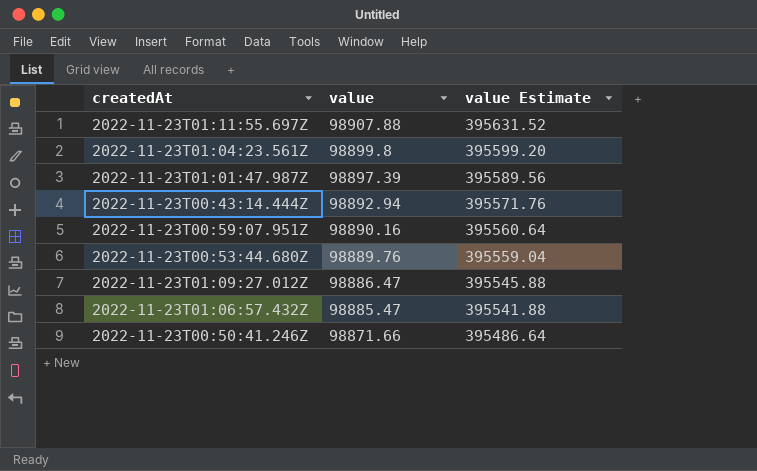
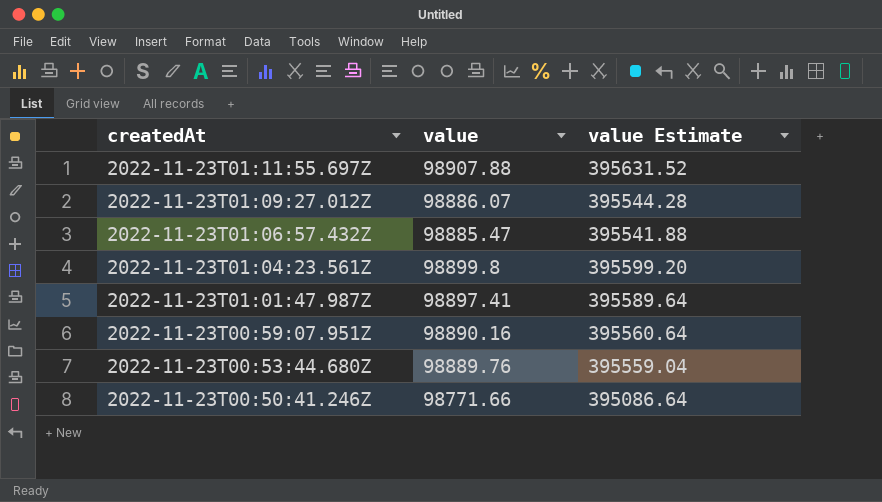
row order: value descending -> createdAt descending
row 2022-11-23T00:43:14.444Z: 98892.94 | 395571.76 -> none
2022-11-23T01:09:27.012Z | value: 98886.47 -> 98886.07
2022-11-23T01:09:27.012Z | value Estimate: 395545.88 -> 395544.28
2022-11-23T01:01:47.987Z | value: 98897.39 -> 98897.41
2022-11-23T01:01:47.987Z | value Estimate: 395589.56 -> 395589.64
2022-11-23T00:50:41.246Z | value: 98871.66 -> 98771.66
2022-11-23T00:50:41.246Z | value Estimate: 395486.64 -> 395086.64

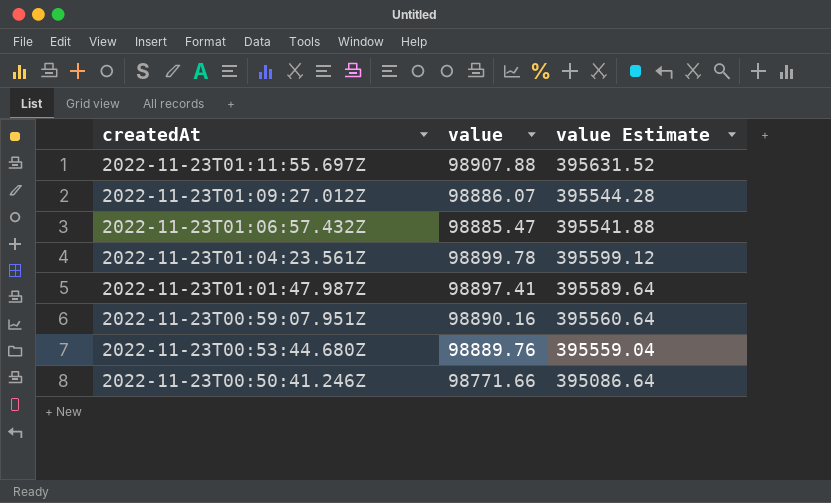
2022-11-23T01:04:23.561Z | value: 98899.8 -> 98899.78
2022-11-23T01:04:23.561Z | value Estimate: 395599.20 -> 395599.12

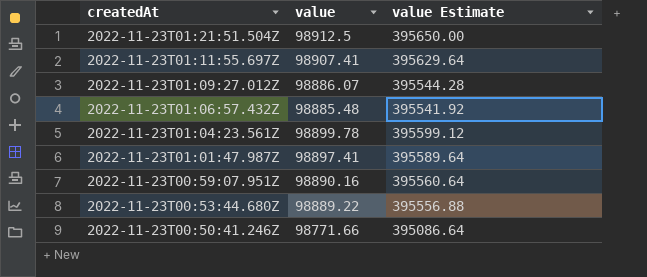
row 2022-11-23T01:21:51.504Z: none -> 98912.5 | 395650.00
2022-11-23T01:11:55.697Z | value: 98907.88 -> 98907.41
2022-11-23T01:11:55.697Z | value Estimate: 395631.52 -> 395629.64
2022-11-23T01:06:57.432Z | value: 98885.47 -> 98885.48
2022-11-23T01:06:57.432Z | value Estimate: 395541.88 -> 395541.92
2022-11-23T00:53:44.680Z | value: 98889.76 -> 98889.22
2022-11-23T00:53:44.680Z | value Estimate: 395559.04 -> 395556.88

